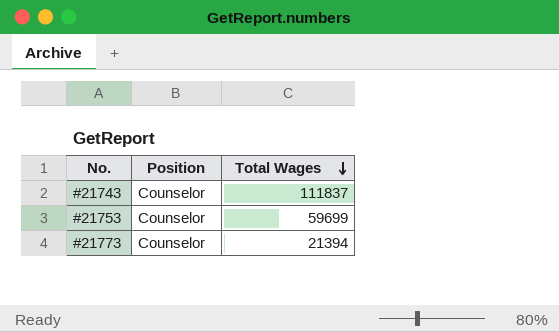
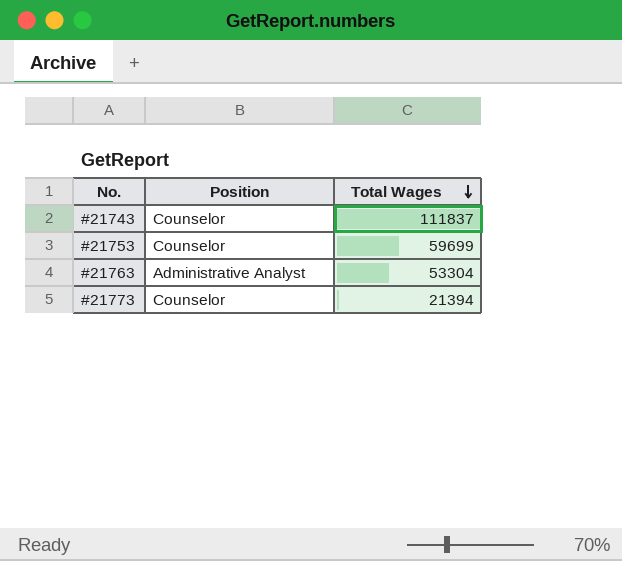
row #21763: none -> Administrative Analyst | 53304

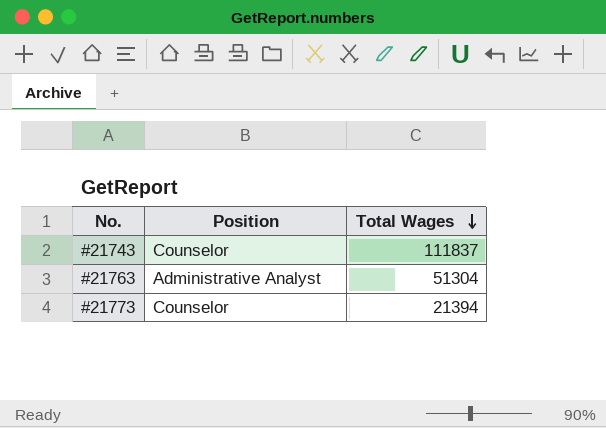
row #21753: Counselor | 59699 -> none
#21763 | Total Wages: 53304 -> 51304

